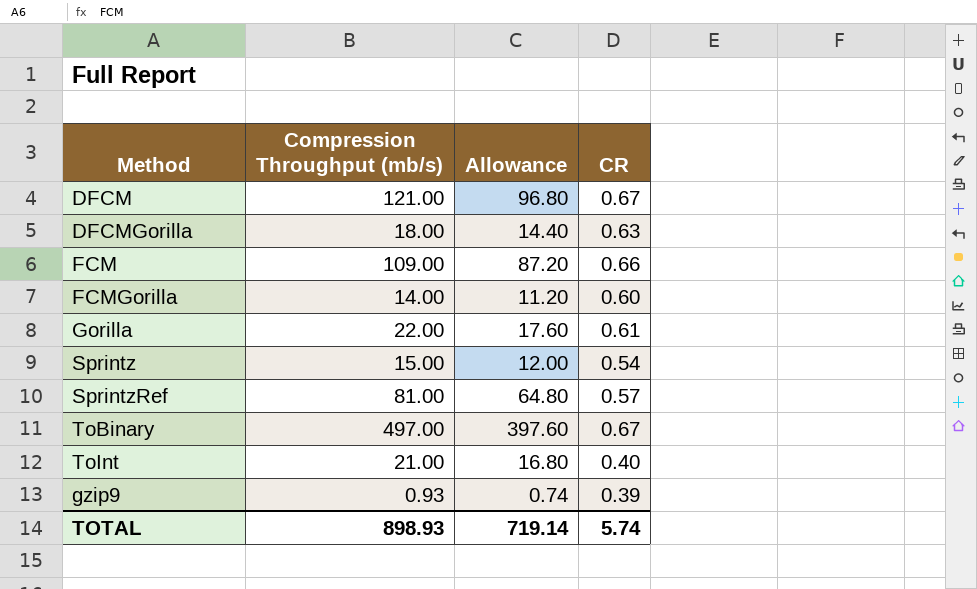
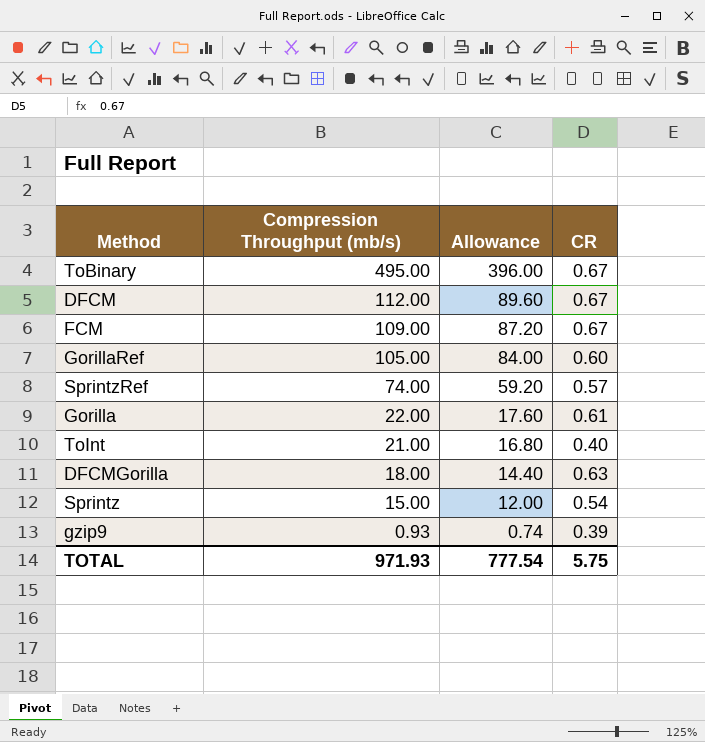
row order: none -> Compression Throughput (mb/s) descending
row FCMGorilla: 14.00 | 11.20 | 0.60 -> none
ToBinary | Compression Throughput (mb/s): 497.00 -> 495.00
ToBinary | Allowance: 397.60 -> 396.00
DFCM | Compression Throughput (mb/s): 121.00 -> 112.00
DFCM | Allowance: 96.80 -> 89.60
FCM | CR: 0.66 -> 0.67
row GorillaRef: none -> 105.00 | 84.00 | 0.60
SprintzRef | Compression Throughput (mb/s): 81.00 -> 74.00
SprintzRef | Allowance: 64.80 -> 59.20
TOTAL | Compression Throughput (mb/s): 898.93 -> 971.93
TOTAL | Allowance: 719.14 -> 777.54
TOTAL | CR: 5.74 -> 5.75

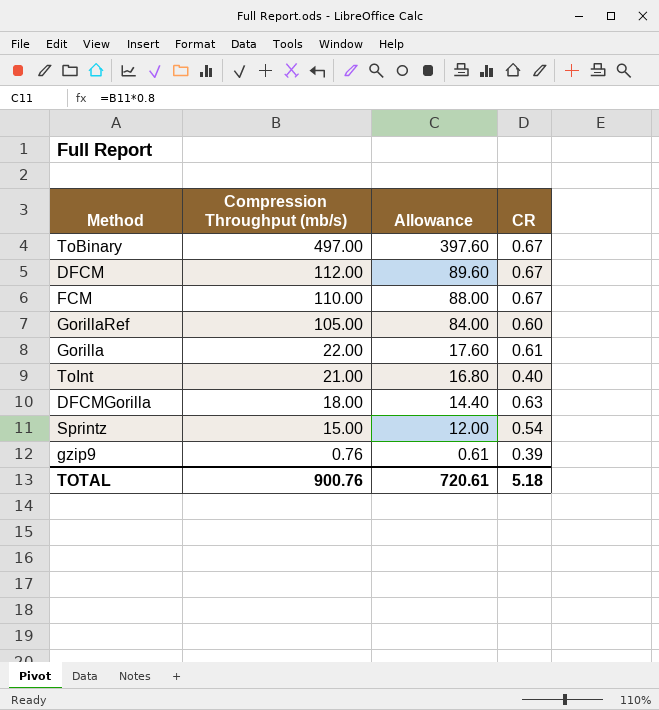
row SprintzRef: 74.00 | 59.20 | 0.57 -> none
ToBinary | Compression Throughput (mb/s): 495.00 -> 497.00
ToBinary | Allowance: 396.00 -> 397.60
FCM | Compression Throughput (mb/s): 109.00 -> 110.00
FCM | Allowance: 87.20 -> 88.00
gzip9 | Compression Throughput (mb/s): 0.93 -> 0.76
gzip9 | Allowance: 0.74 -> 0.61
TOTAL | Compression Throughput (mb/s): 971.93 -> 900.76
TOTAL | Allowance: 777.54 -> 720.61
TOTAL | CR: 5.75 -> 5.18

